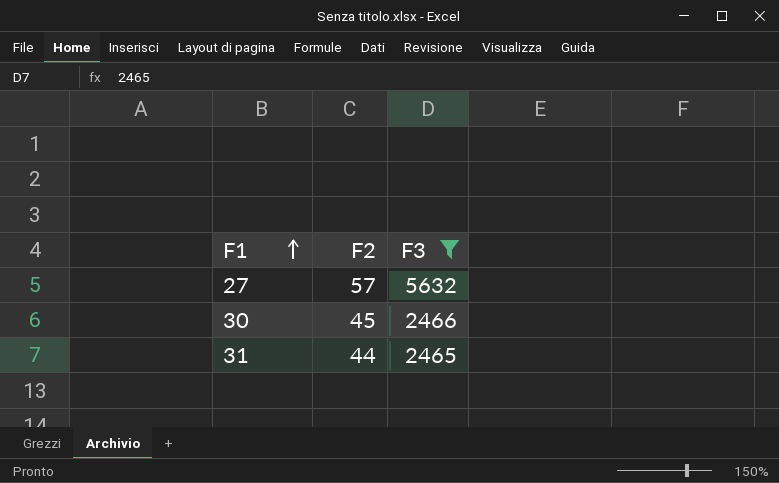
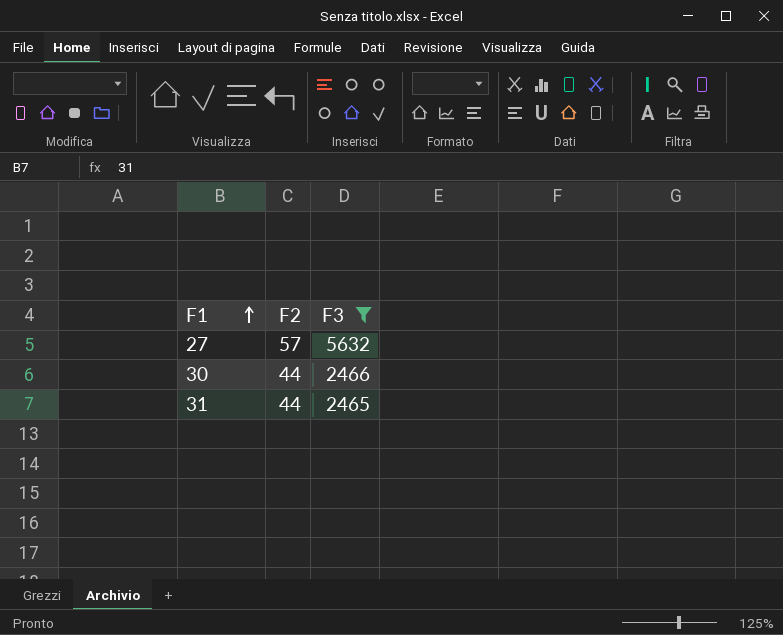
30 | F2: 45 -> 44

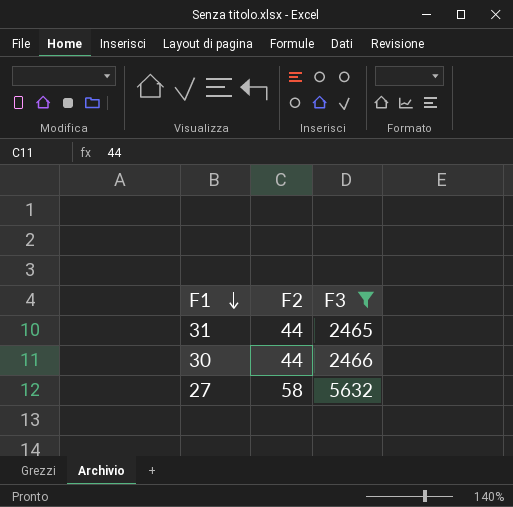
row order: F1 ascending -> F1 descending
27 | F2: 57 -> 58

